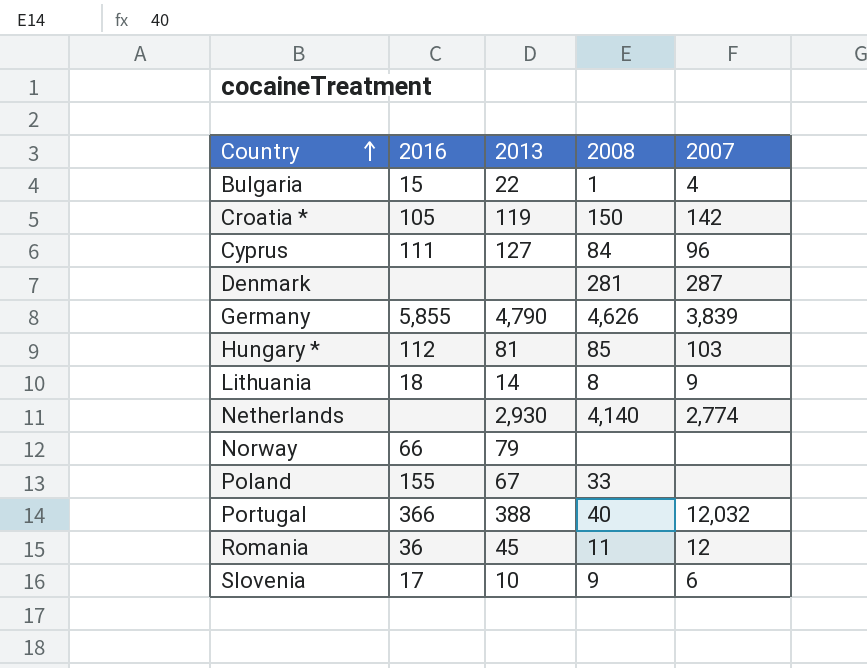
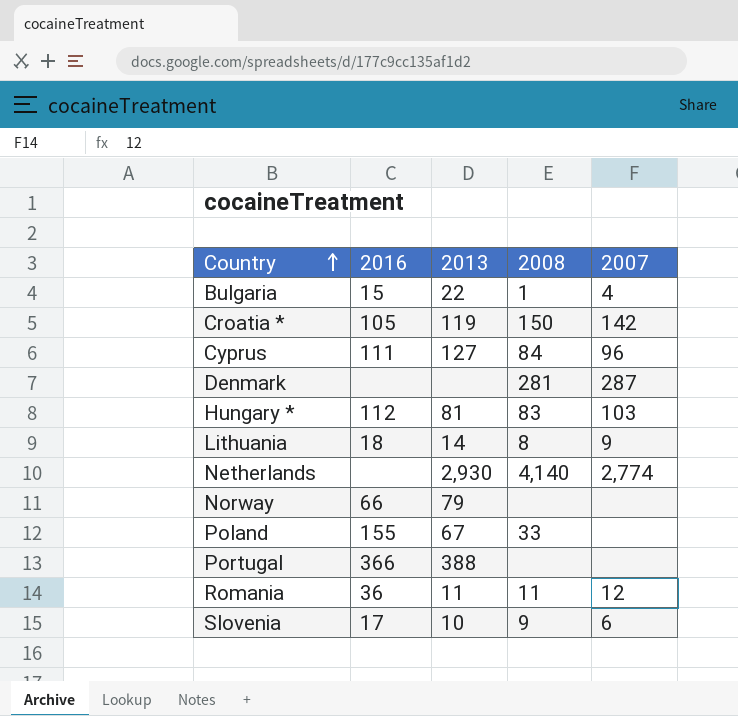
row Germany: 5,855 | 4,790 | 4,626 | 3,839 -> none
Hungary * | 2008: 85 -> 83
Portugal | 2008: 40 -> none
Portugal | 2007: 12,032 -> none
Romania | 2013: 45 -> 11

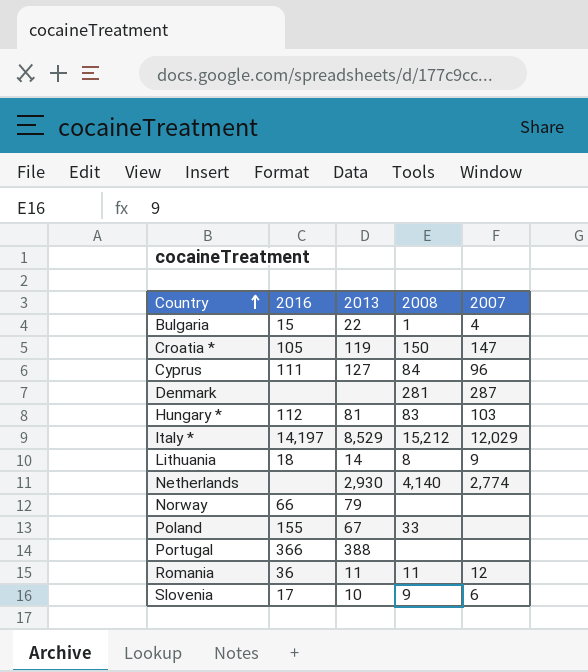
Croatia * | 2007: 142 -> 147
row Italy *: none -> 14,197 | 8,529 | 15,212 | 12,029

